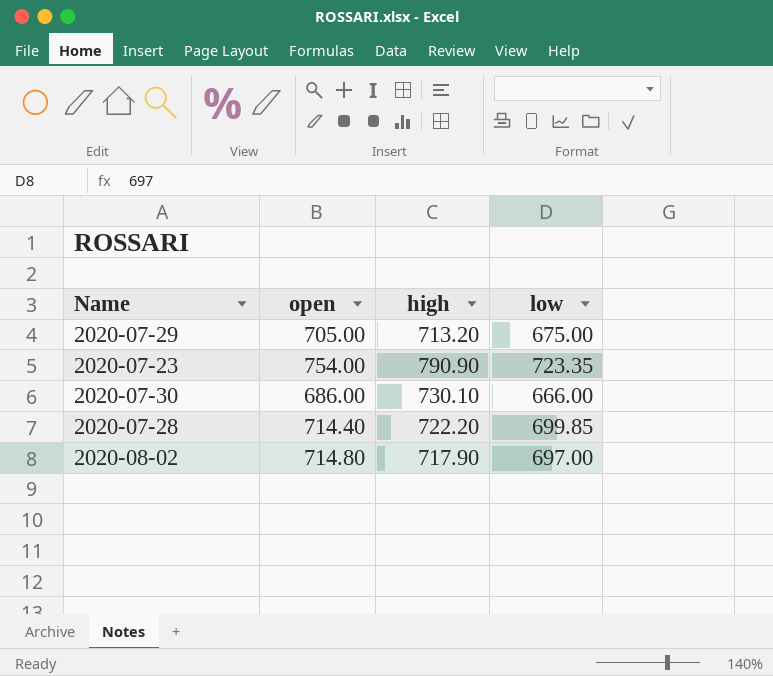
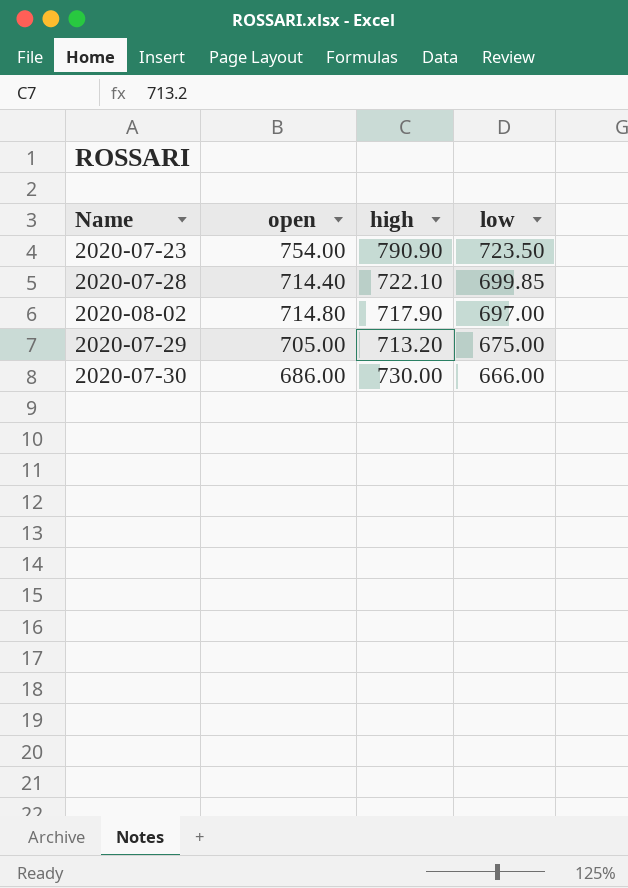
row order: none -> low descending
2020-07-23 | low: 723.35 -> 723.50
2020-07-28 | high: 722.20 -> 722.10
2020-07-30 | high: 730.10 -> 730.00

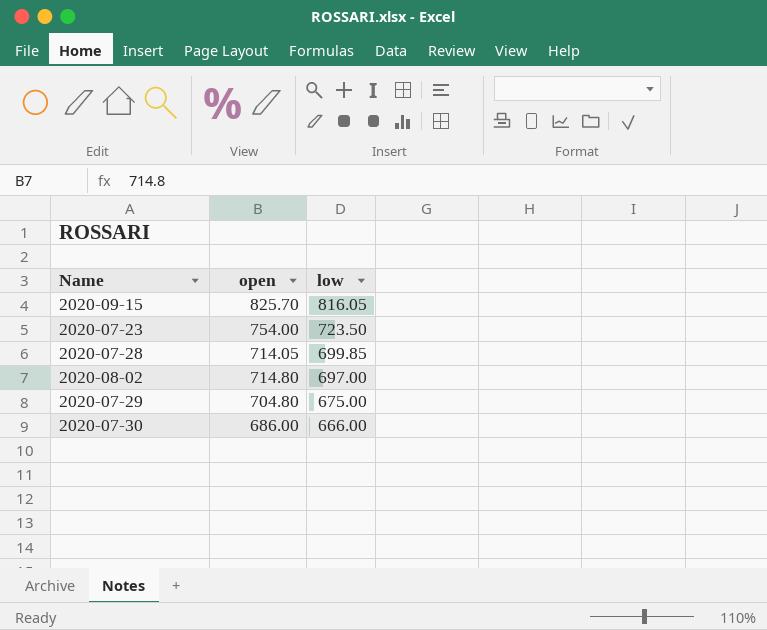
column high | position: 3 -> none
row 2020-09-15: none -> 825.70 | 816.05
2020-07-28 | open: 714.40 -> 714.05
2020-07-29 | open: 705.00 -> 704.80

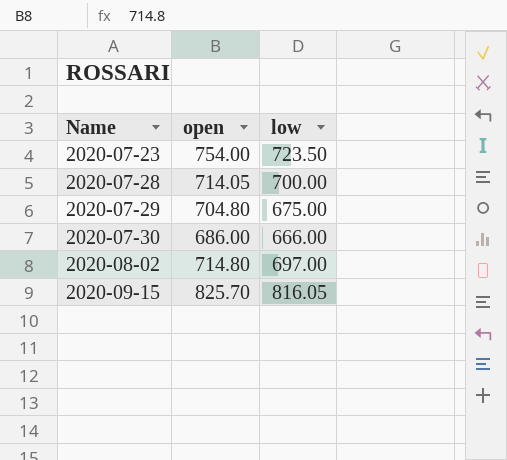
row order: low descending -> Name ascending
2020-07-28 | low: 699.85 -> 700.00

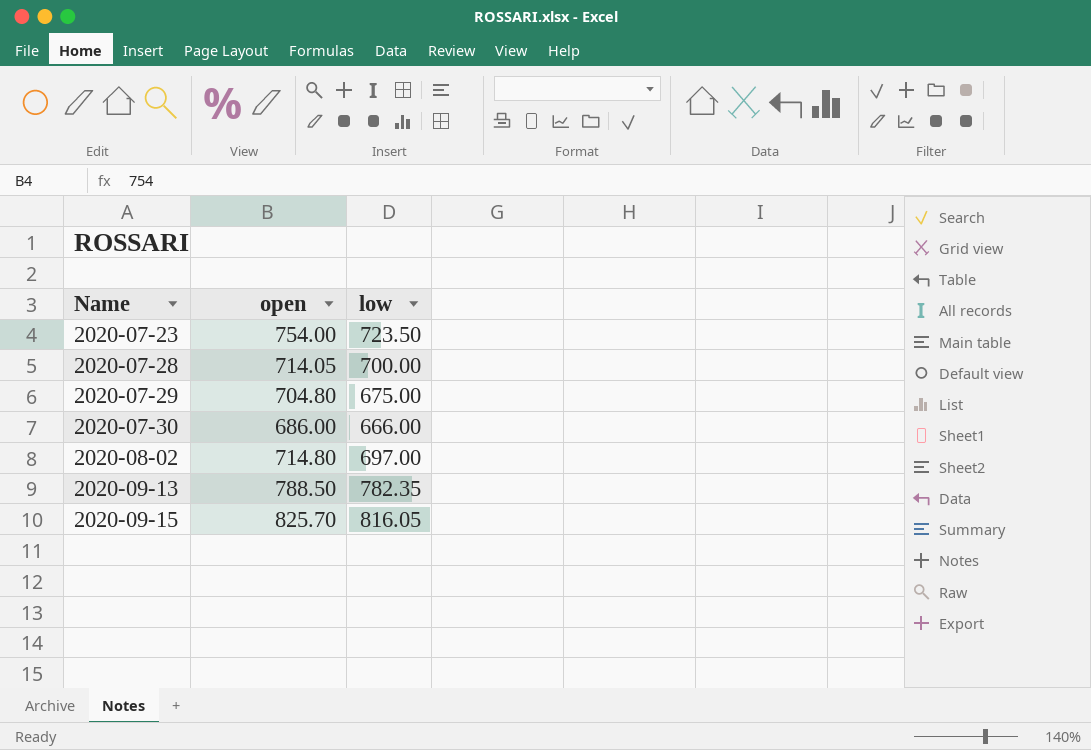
row 2020-09-13: none -> 788.50 | 782.35

